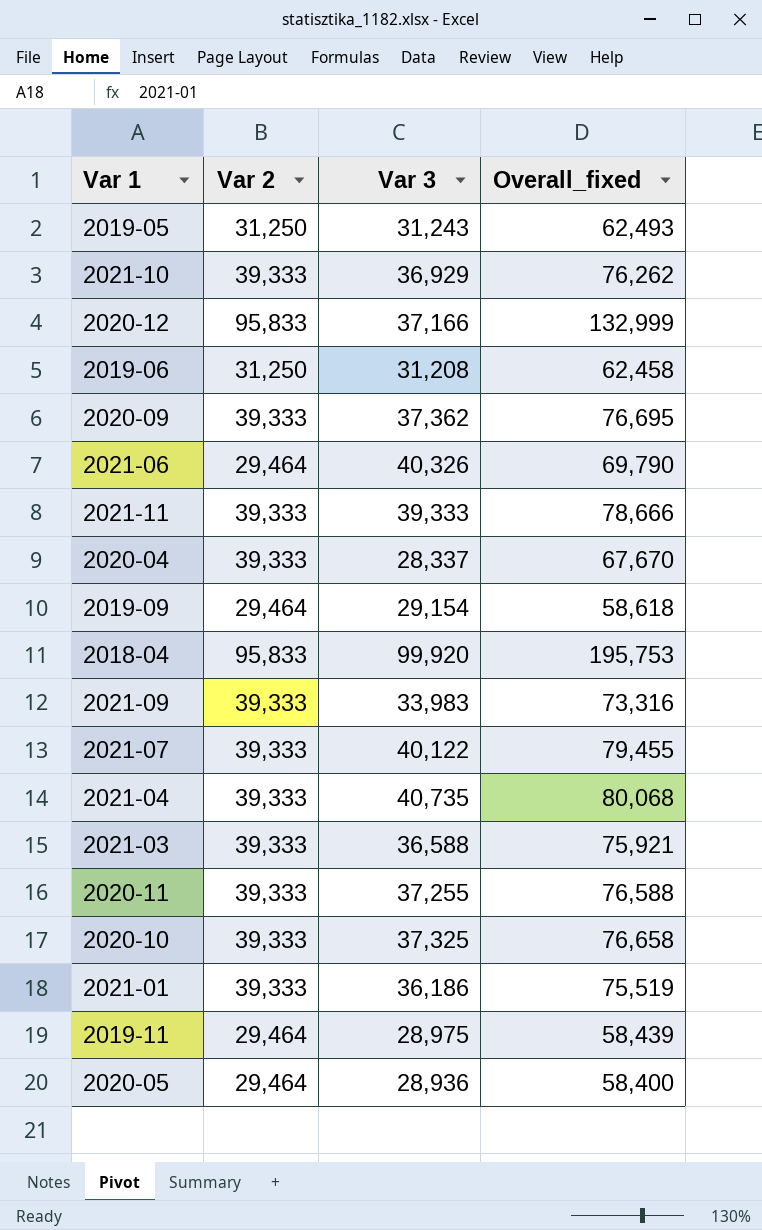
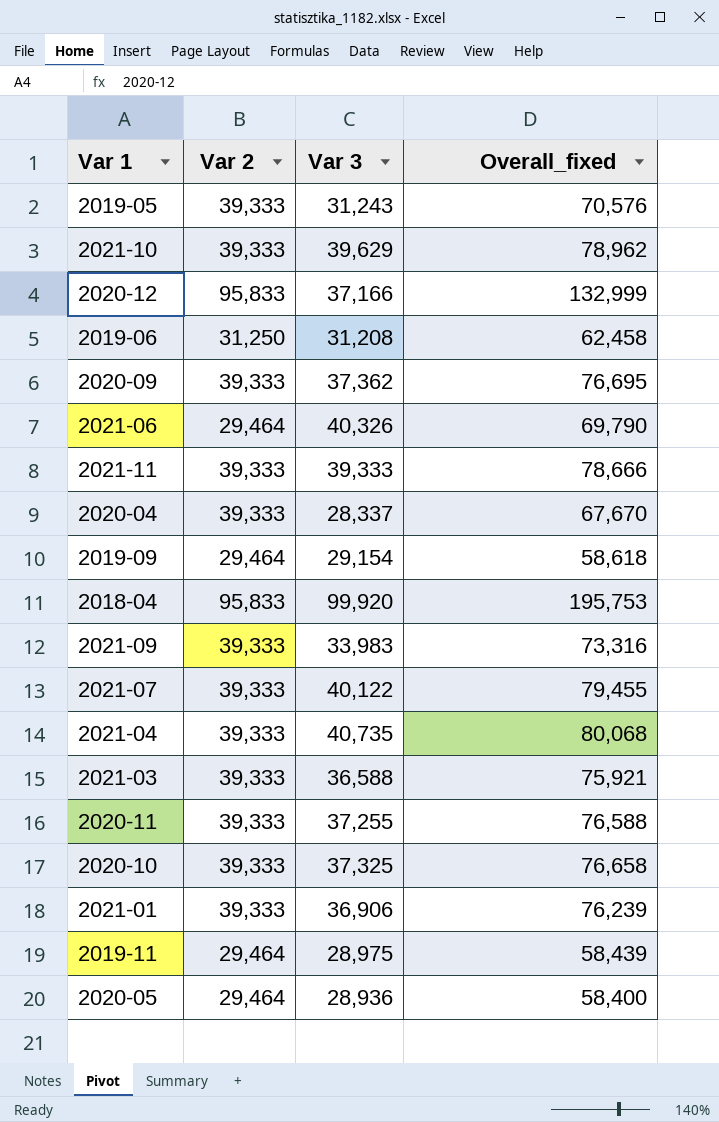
2019-05 | Var 2: 31,250 -> 39,333
2019-05 | Overall_fixed: 62,493 -> 70,576
2021-10 | Var 3: 36,929 -> 39,629
2021-10 | Overall_fixed: 76,262 -> 78,962
2021-01 | Var 3: 36,186 -> 36,906
2021-01 | Overall_fixed: 75,519 -> 76,239

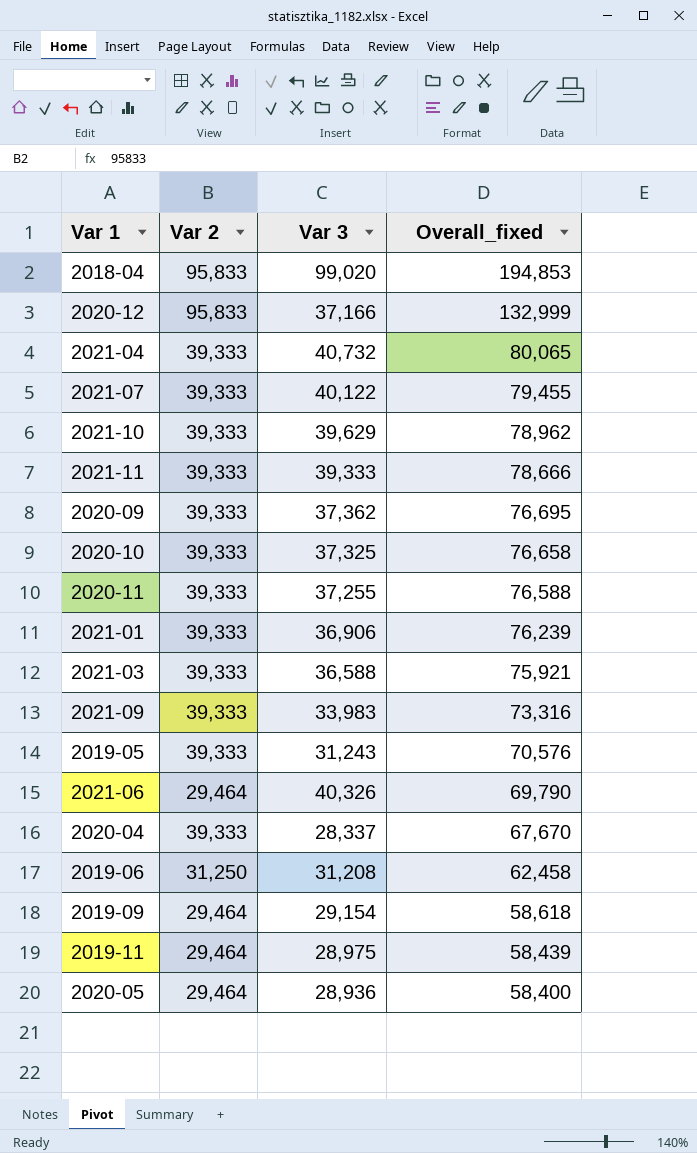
row order: none -> Overall_fixed descending
2018-04 | Var 3: 99,920 -> 99,020
2018-04 | Overall_fixed: 195,753 -> 194,853
2021-04 | Var 3: 40,735 -> 40,732
2021-04 | Overall_fixed: 80,068 -> 80,065

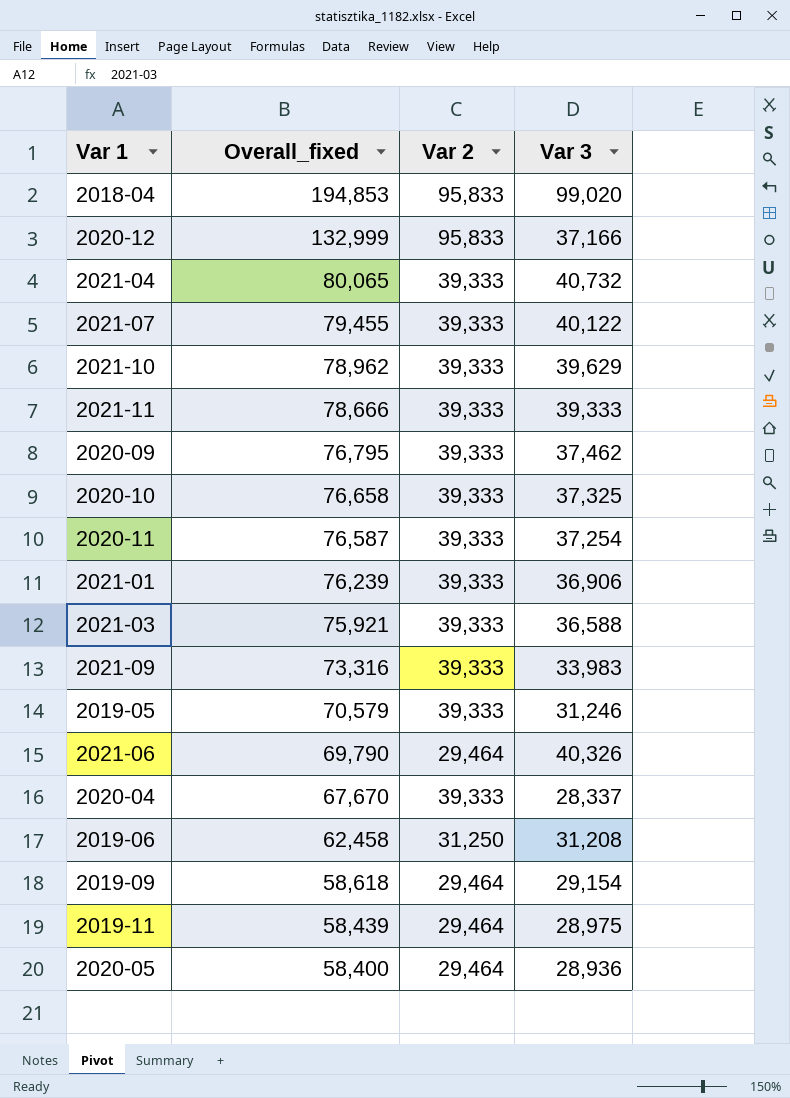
column Overall_fixed | position: 4 -> 2
2020-09 | Overall_fixed: 76,695 -> 76,795
2020-09 | Var 3: 37,362 -> 37,462
2020-11 | Overall_fixed: 76,588 -> 76,587
2020-11 | Var 3: 37,255 -> 37,254
2019-05 | Overall_fixed: 70,576 -> 70,579
2019-05 | Var 3: 31,243 -> 31,246

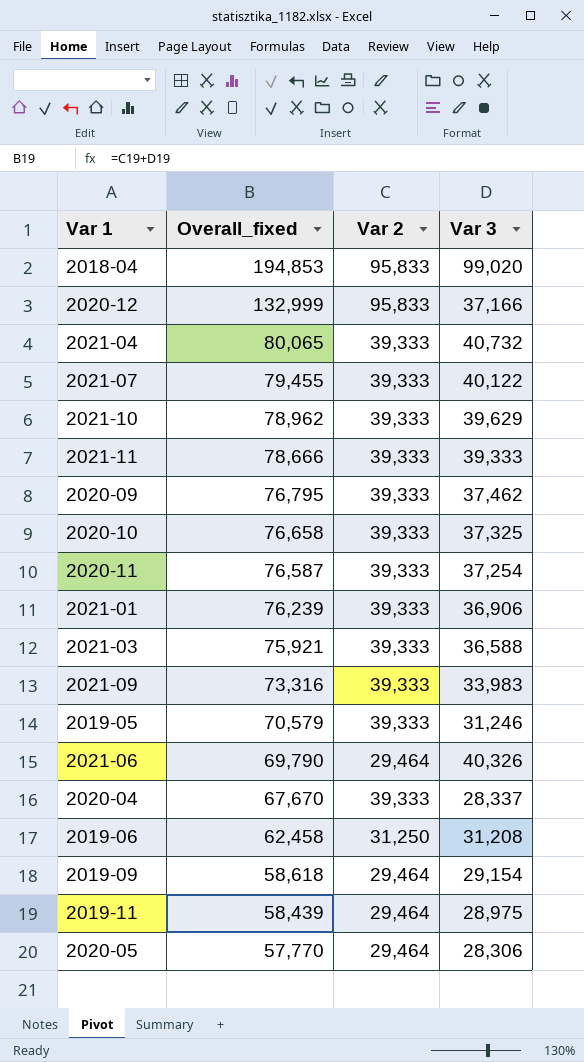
2020-05 | Overall_fixed: 58,400 -> 57,770
2020-05 | Var 3: 28,936 -> 28,306

